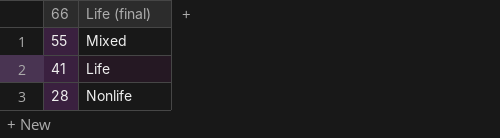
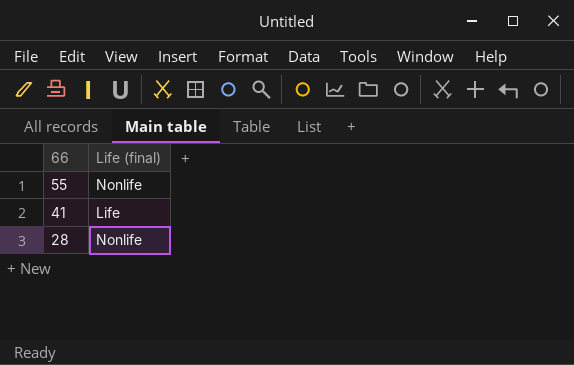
55 | Life (final): Mixed -> Nonlife

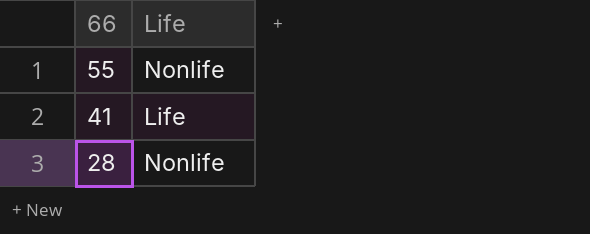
column name: Life (final) -> Life

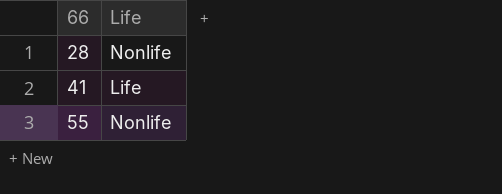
row order: 66 descending -> 66 ascending

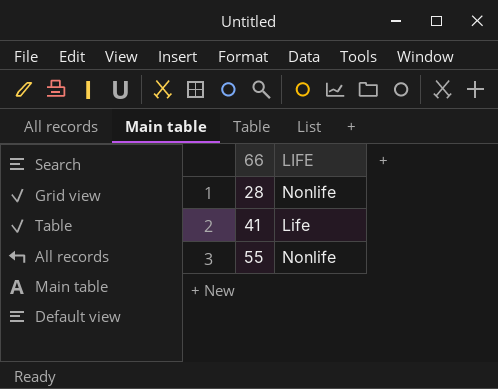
column name: Life -> LIFE

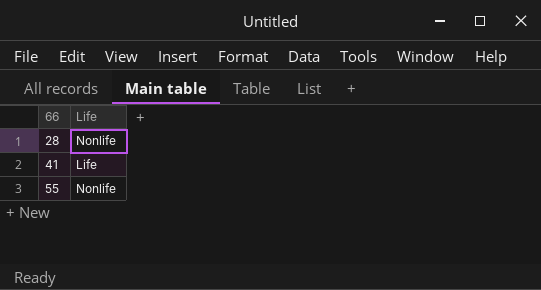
column name: LIFE -> Life

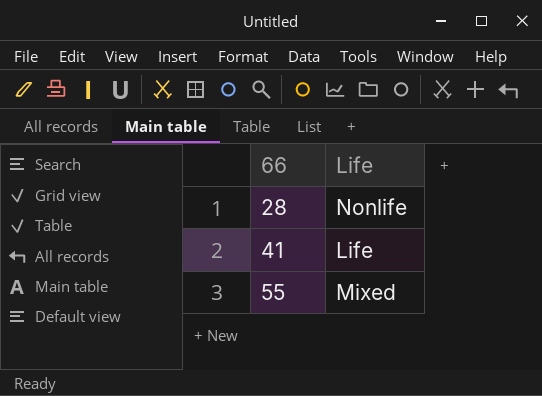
55 | Life: Nonlife -> Mixed

